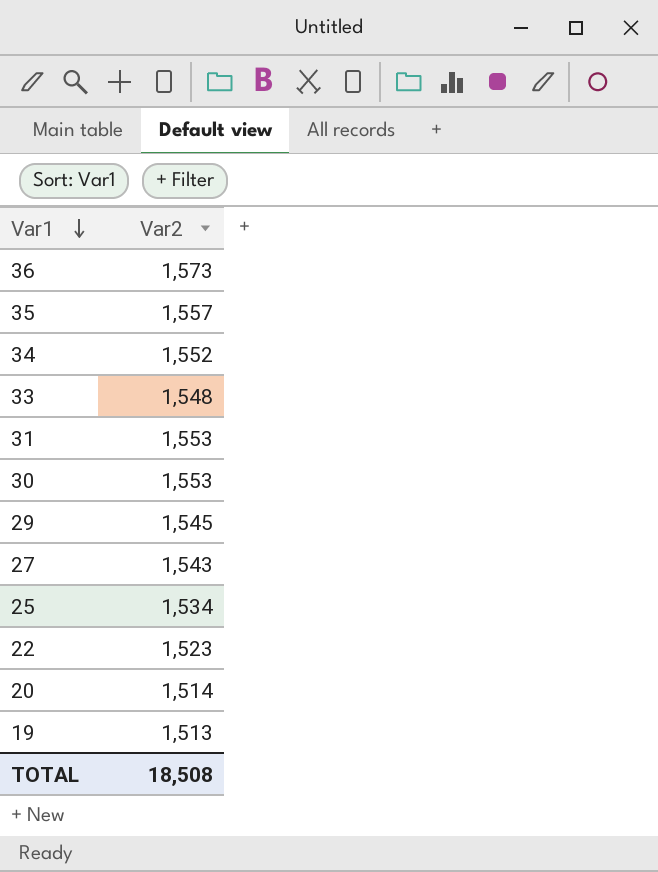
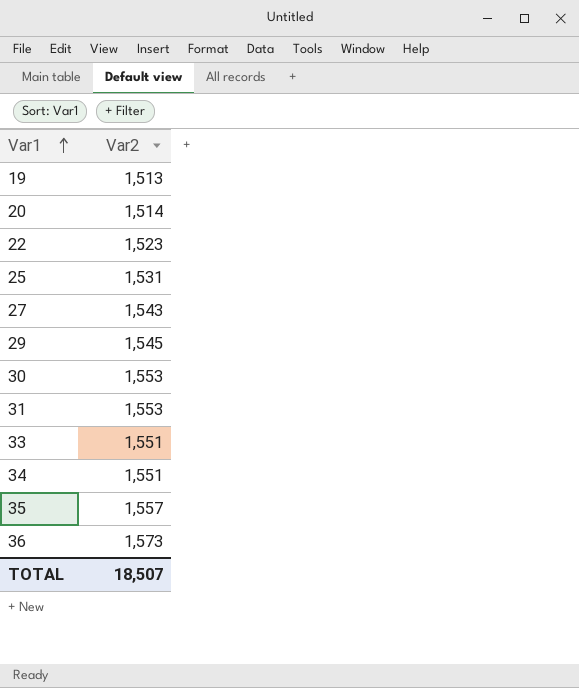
row order: Var1 descending -> Var1 ascending
25 | Var2: 1,534 -> 1,531
33 | Var2: 1,548 -> 1,551
34 | Var2: 1,552 -> 1,551
TOTAL | Var2: 18,508 -> 18,507

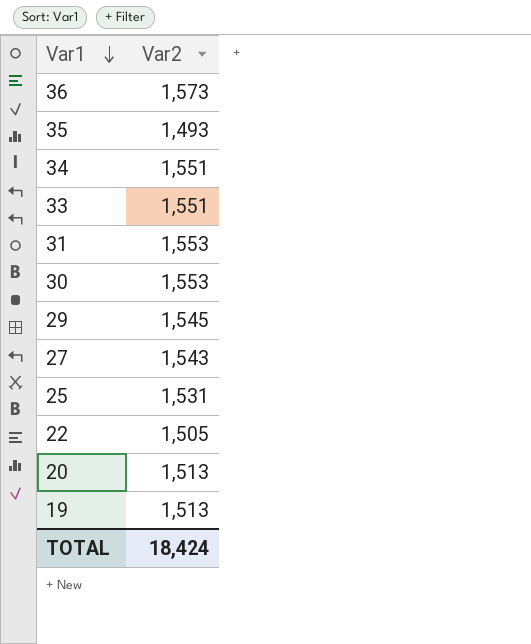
row order: Var1 ascending -> Var1 descending
35 | Var2: 1,557 -> 1,493
22 | Var2: 1,523 -> 1,505
20 | Var2: 1,514 -> 1,513
TOTAL | Var2: 18,507 -> 18,424

